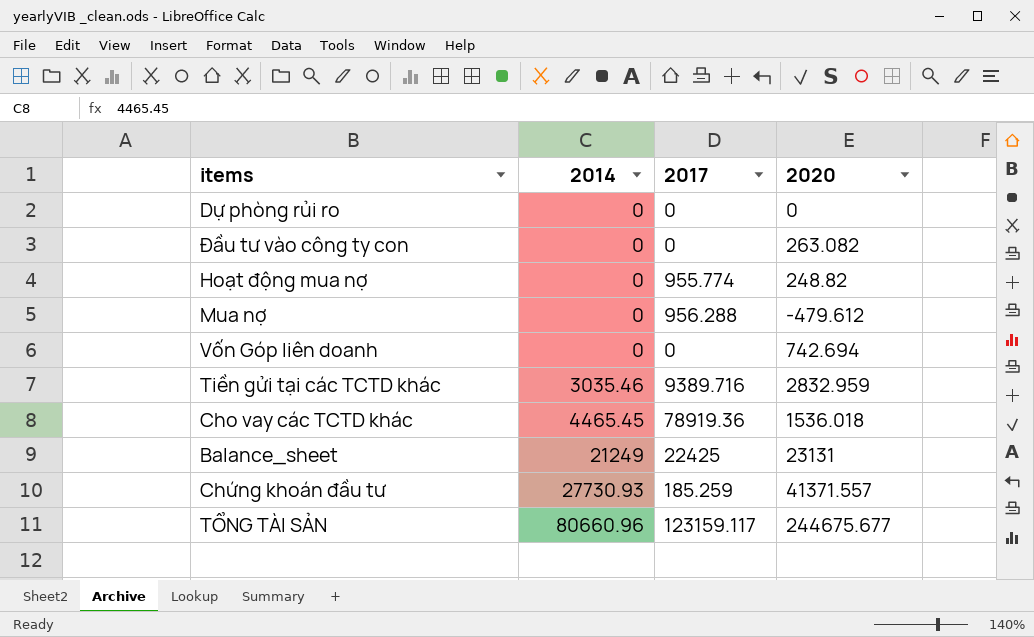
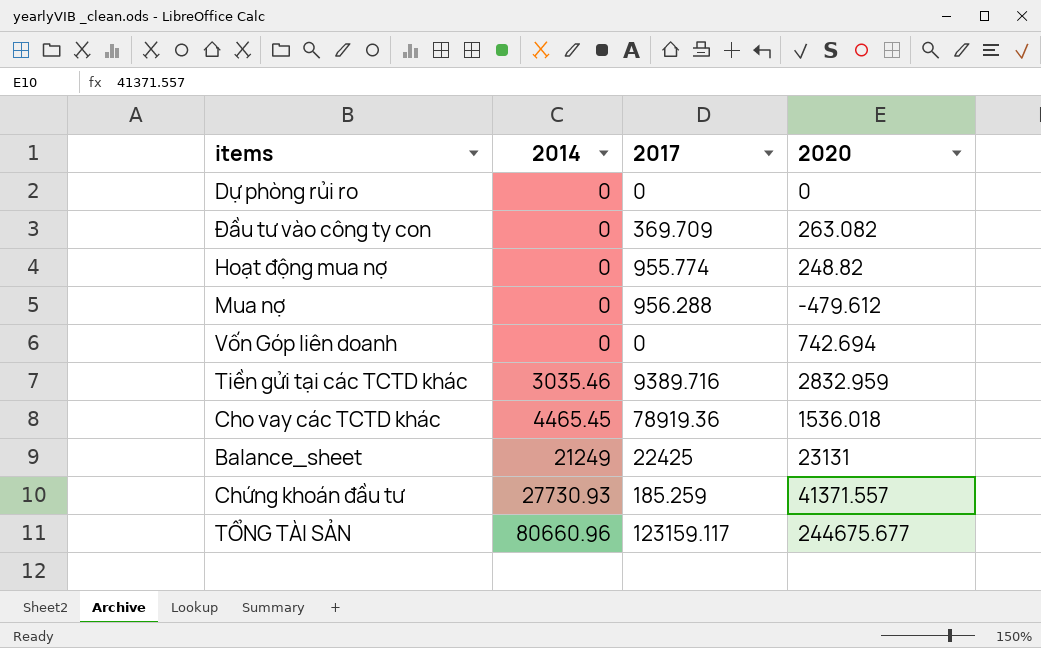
Đầu tư vào công ty con | 2017: 0 -> 369.709

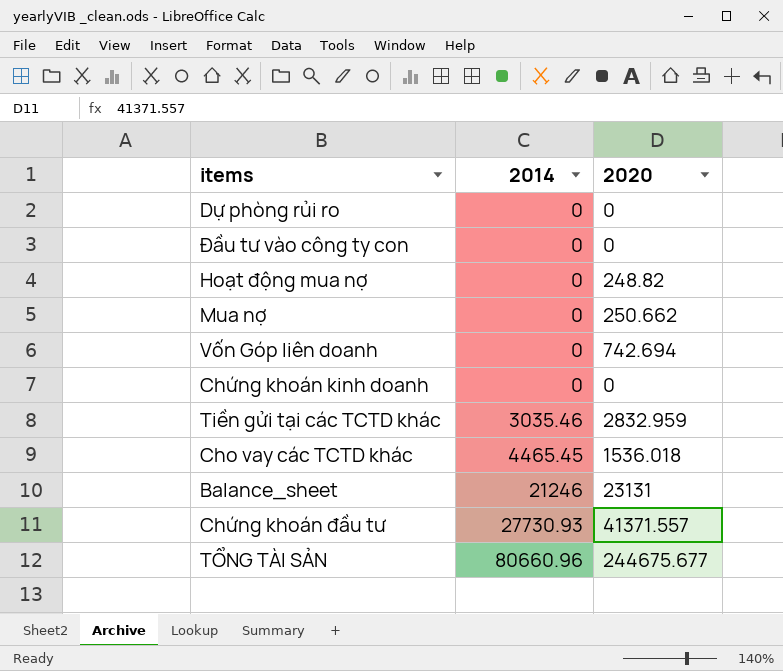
column 2017 | position: 3 -> none
Đầu tư vào công ty con | 2020: 263.082 -> 0
Mua nợ | 2020: -479.612 -> 250.662
row Chứng khoán kinh doanh: none -> 0 | 0
Balance_sheet | 2014: 21249 -> 21246

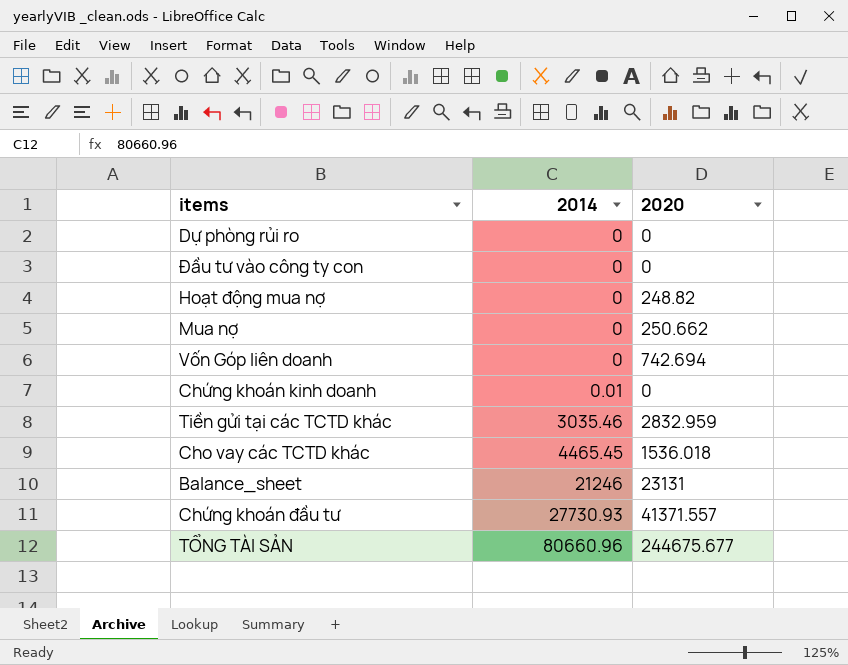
Chứng khoán kinh doanh | 2014: 0 -> 0.01

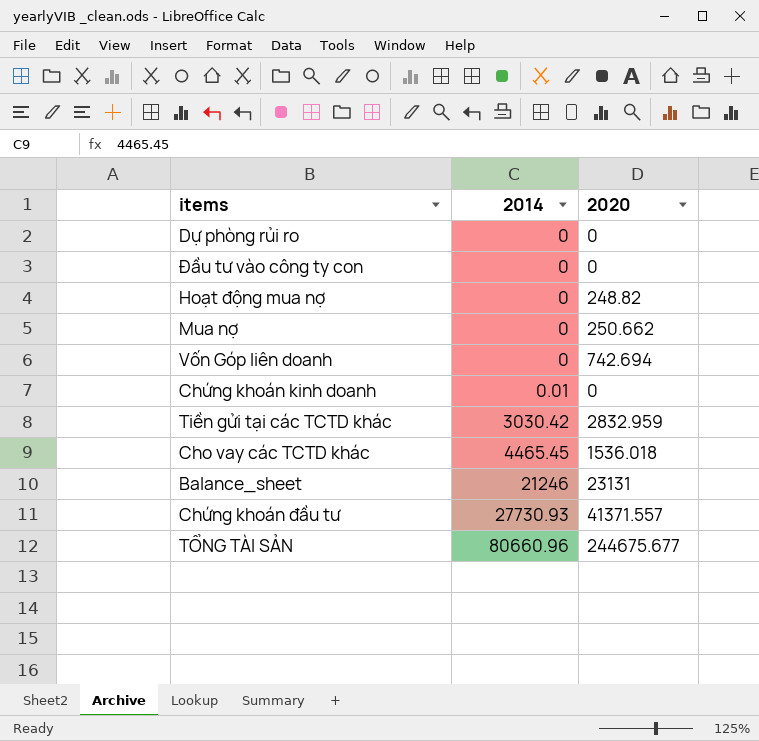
Tiền gửi tại các TCTD khác | 2014: 3035.46 -> 3030.42

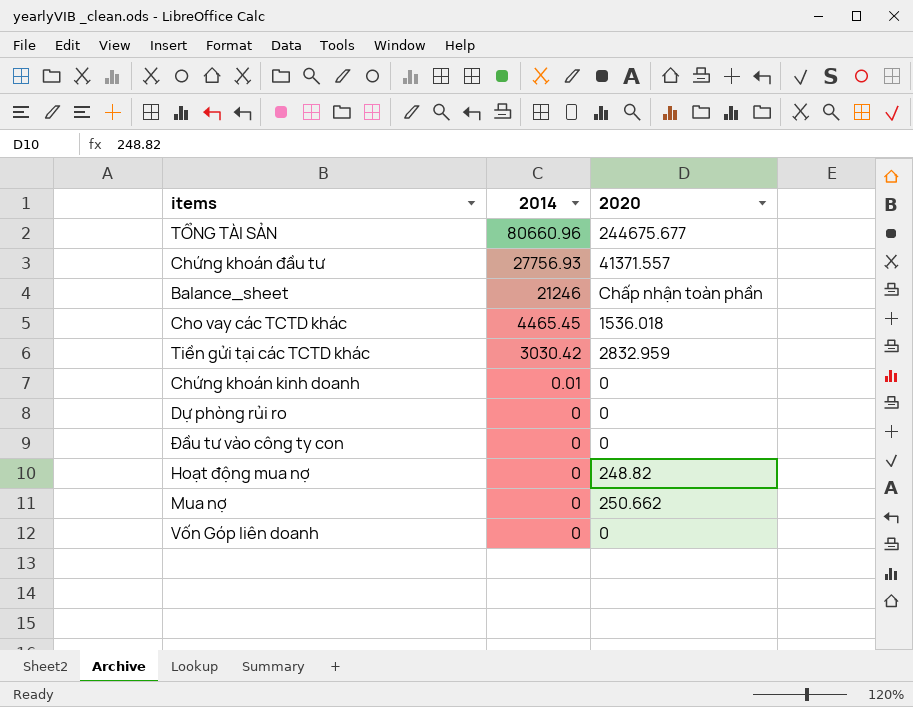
row order: 2014 ascending -> 2014 descending
Chứng khoán đầu tư | 2014: 27730.93 -> 27756.93
Balance_sheet | 2020: 23131 -> Chấp nhận toàn phần
Vốn Góp liên doanh | 2020: 742.694 -> 0

